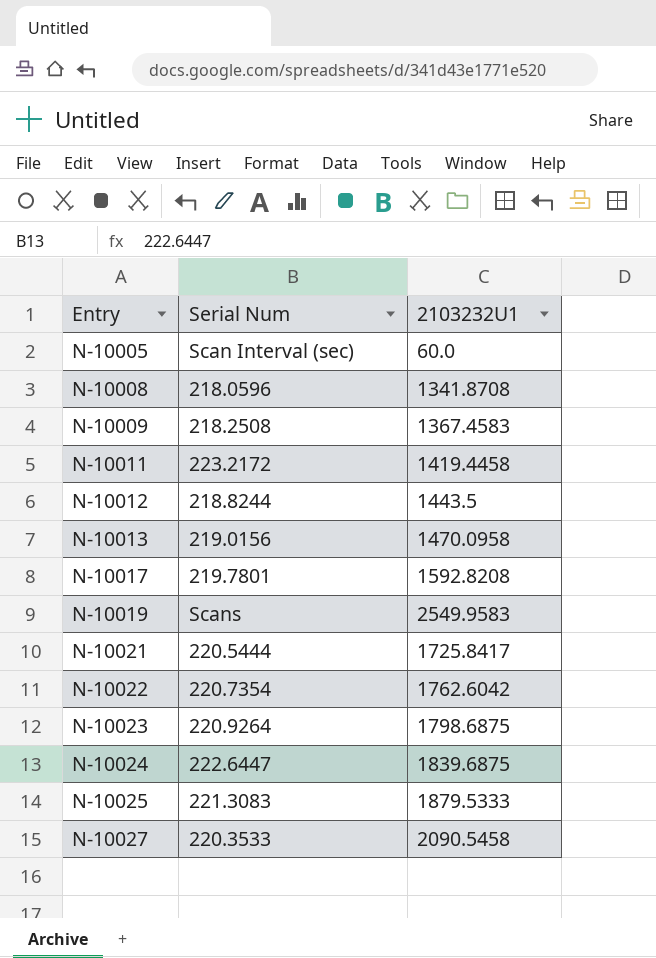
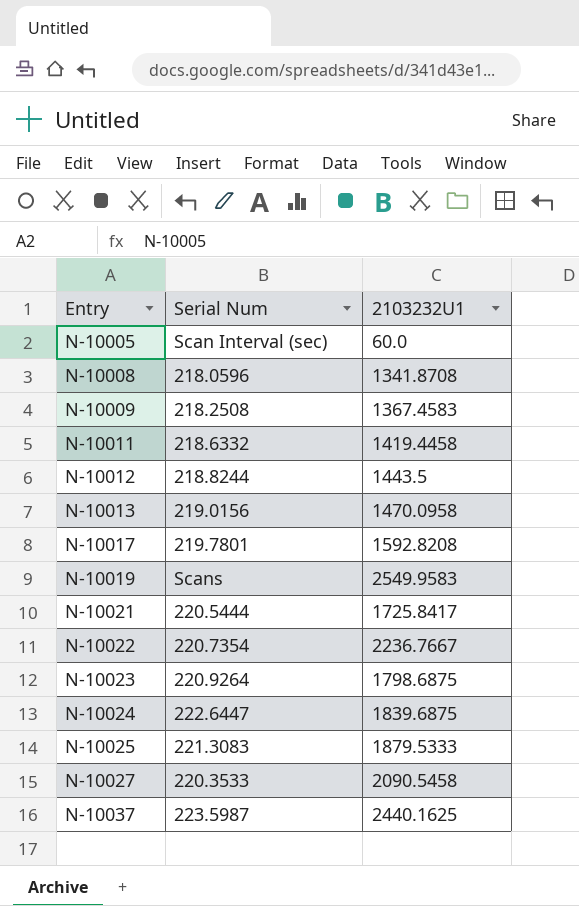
N-10011 | Serial Num: 223.2172 -> 218.6332
N-10022 | 2103232U1: 1762.6042 -> 2236.7667
row N-10037: none -> 223.5987 | 2440.1625

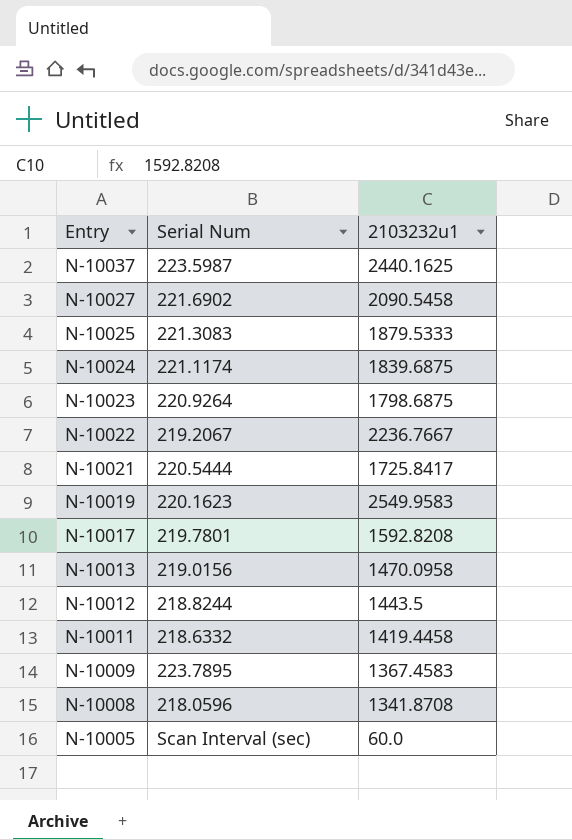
row order: Entry ascending -> Entry descending
column name: 2103232U1 -> 2103232u1
N-10027 | Serial Num: 220.3533 -> 221.6902
N-10024 | Serial Num: 222.6447 -> 221.1174
N-10022 | Serial Num: 220.7354 -> 219.2067
N-10019 | Serial Num: Scans -> 220.1623
N-10009 | Serial Num: 218.2508 -> 223.7895

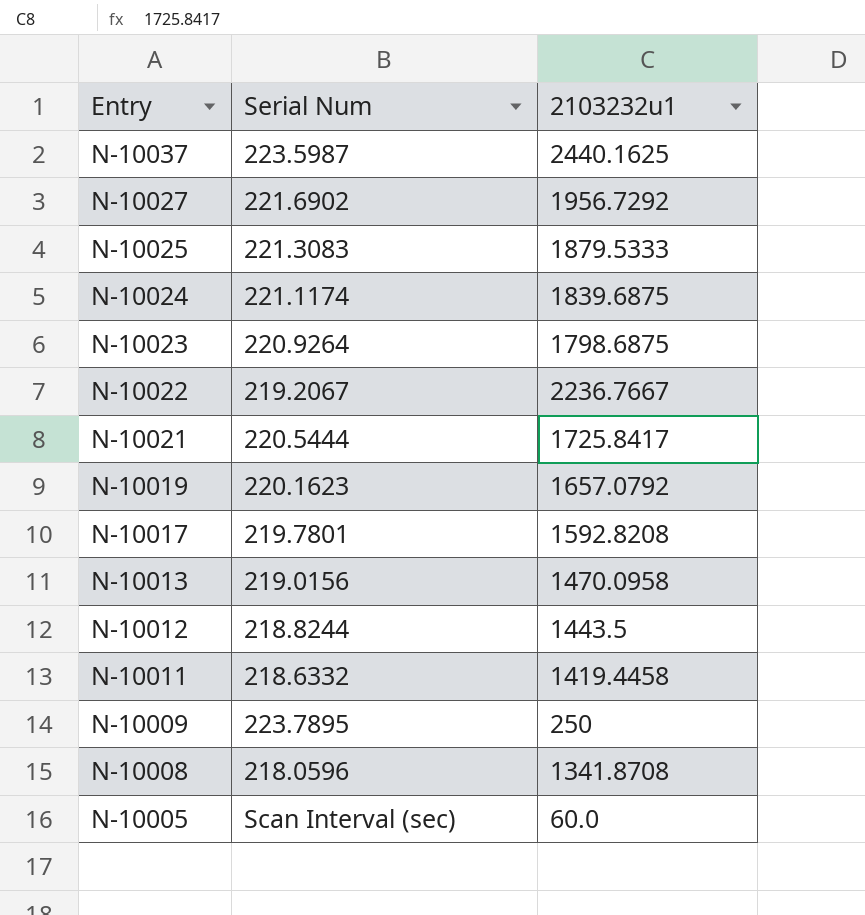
N-10027 | 2103232u1: 2090.5458 -> 1956.7292
N-10019 | 2103232u1: 2549.9583 -> 1657.0792
N-10009 | 2103232u1: 1367.4583 -> 250

